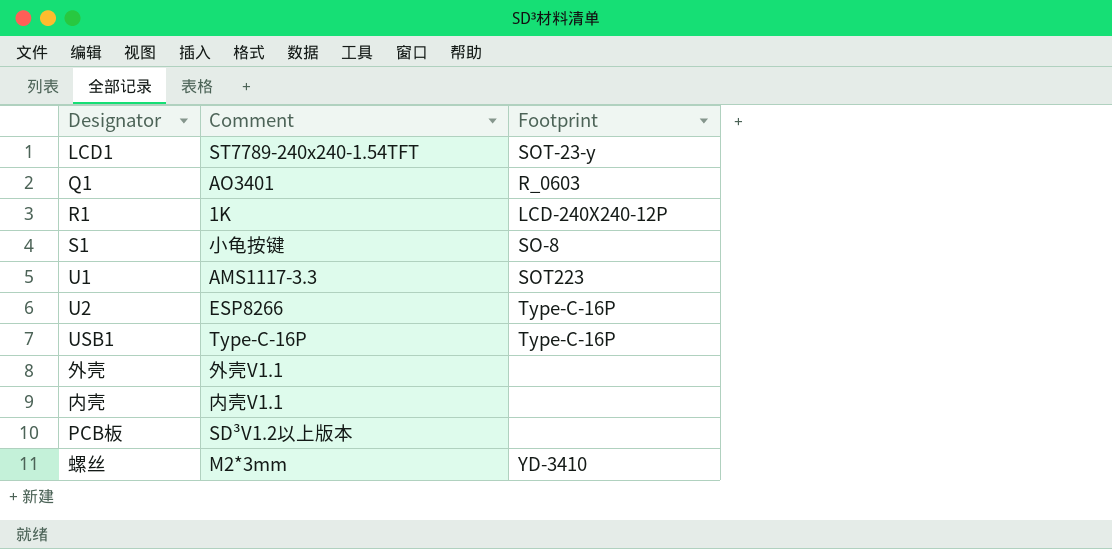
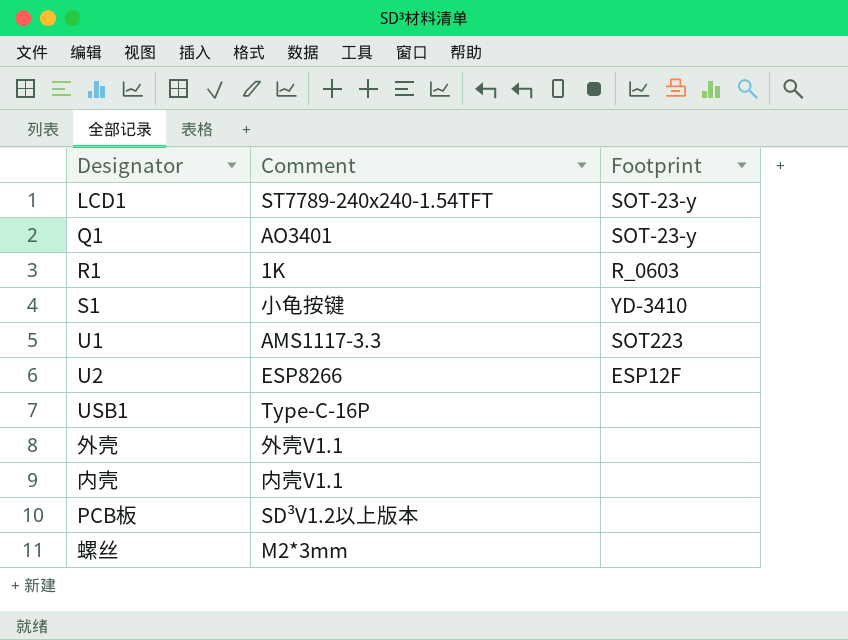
Q1 | Footprint: R_0603 -> SOT-23-y
R1 | Footprint: LCD-240X240-12P -> R_0603
S1 | Footprint: SO-8 -> YD-3410
U2 | Footprint: Type-C-16P -> ESP12F
USB1 | Footprint: Type-C-16P -> none
螺丝 | Footprint: YD-3410 -> none

